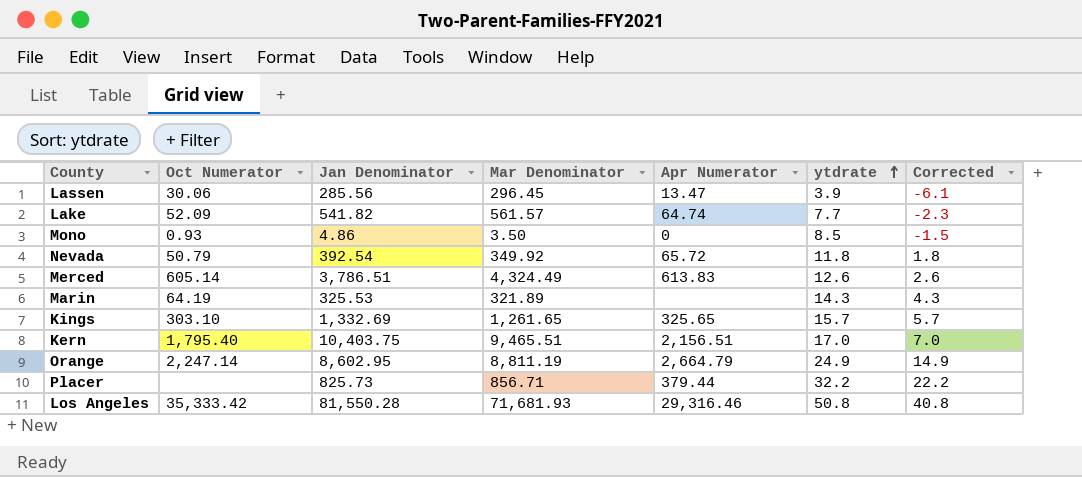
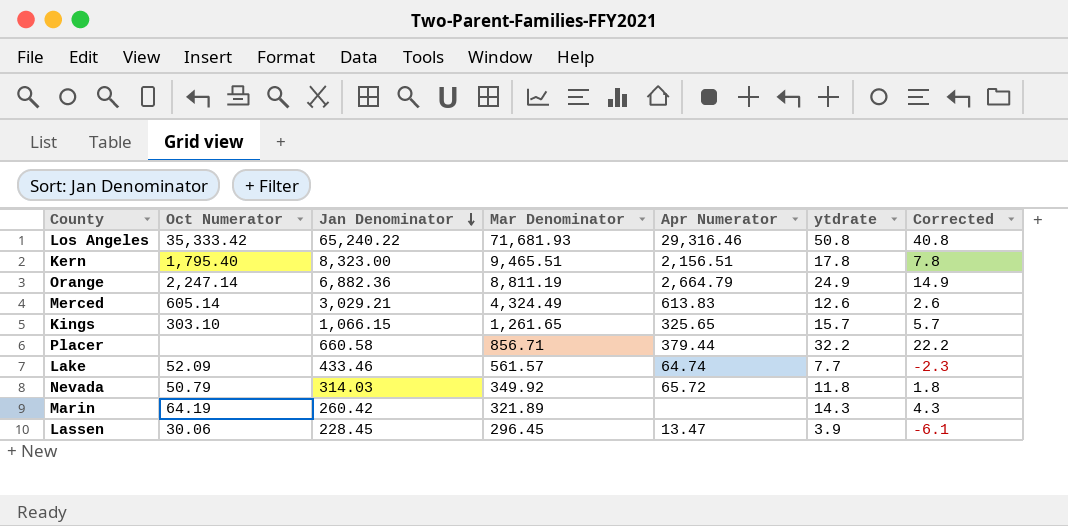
row order: ytdrate ascending -> Jan Denominator descending
row Mono: 0.93 | 4.86 | 3.50 | 0 | 8.5 | -1.5 -> none
Los Angeles | Jan Denominator: 81,550.28 -> 65,240.22
Kern | Jan Denominator: 10,403.75 -> 8,323.00
Kern | ytdrate: 17.0 -> 17.8
Kern | Corrected: 7.0 -> 7.8
Orange | Jan Denominator: 8,602.95 -> 6,882.36
Merced | Jan Denominator: 3,786.51 -> 3,029.21
Kings | Jan Denominator: 1,332.69 -> 1,066.15
Placer | Jan Denominator: 825.73 -> 660.58
Lake | Jan Denominator: 541.82 -> 433.46
Nevada | Jan Denominator: 392.54 -> 314.03
Marin | Jan Denominator: 325.53 -> 260.42
Lassen | Jan Denominator: 285.56 -> 228.45

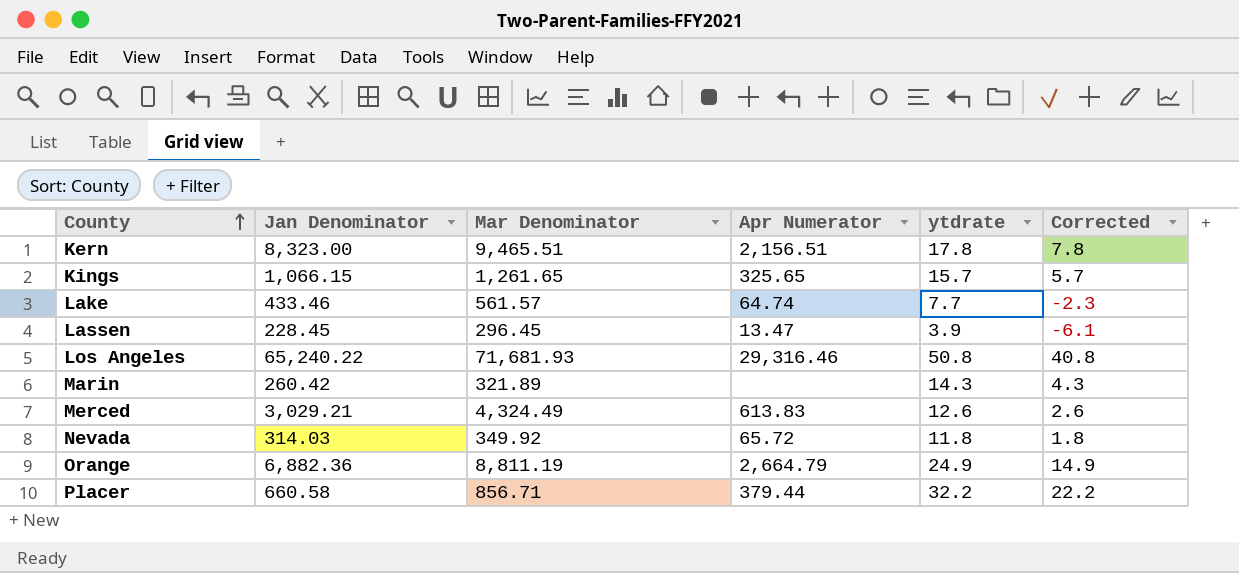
row order: Jan Denominator descending -> County ascending
column Oct Numerator | position: 2 -> none

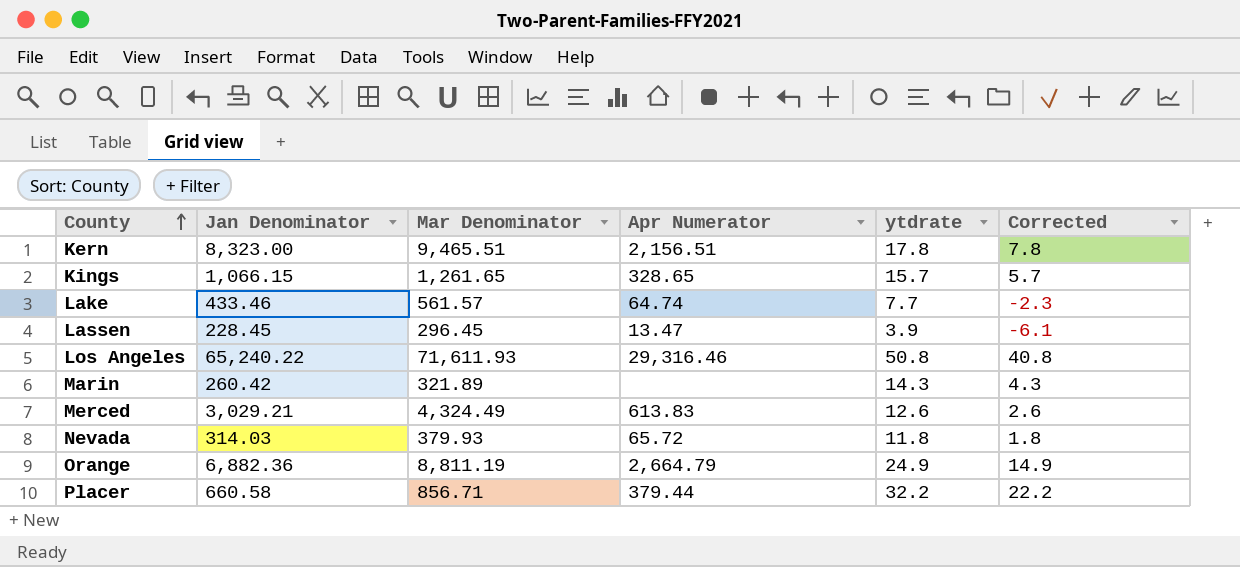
Kings | Apr Numerator: 325.65 -> 328.65
Los Angeles | Mar Denominator: 71,681.93 -> 71,611.93
Nevada | Mar Denominator: 349.92 -> 379.93

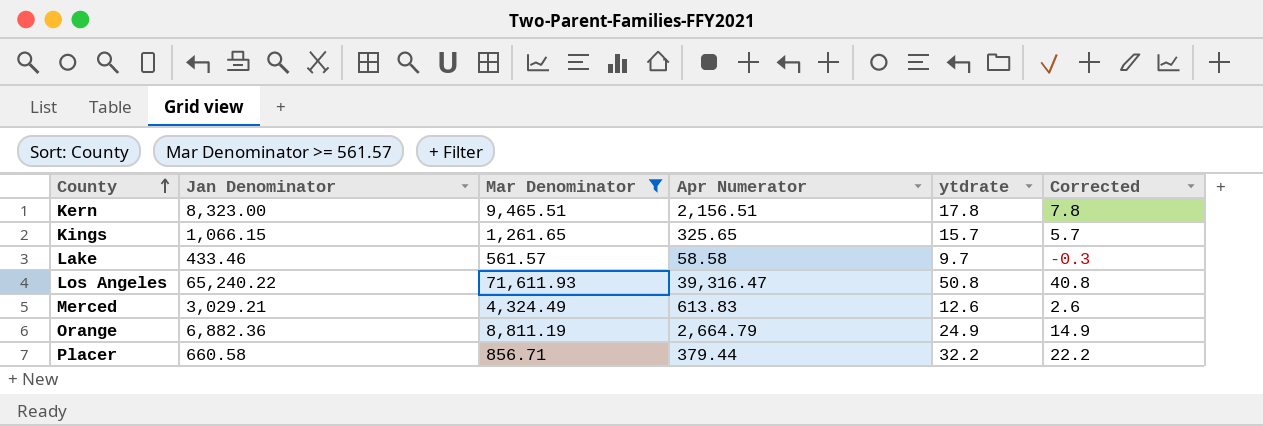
filter: none -> Mar Denominator >= 561.57
Kings | Apr Numerator: 328.65 -> 325.65
Lake | Apr Numerator: 64.74 -> 58.58
Lake | ytdrate: 7.7 -> 9.7
Lake | Corrected: -2.3 -> -0.3
Los Angeles | Apr Numerator: 29,316.46 -> 39,316.47

